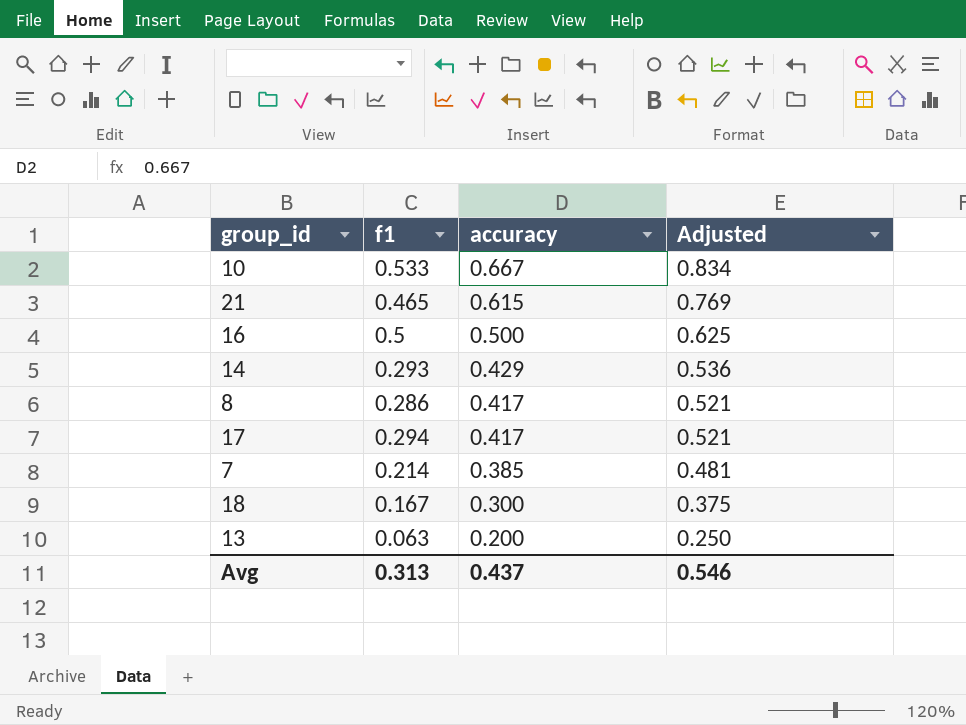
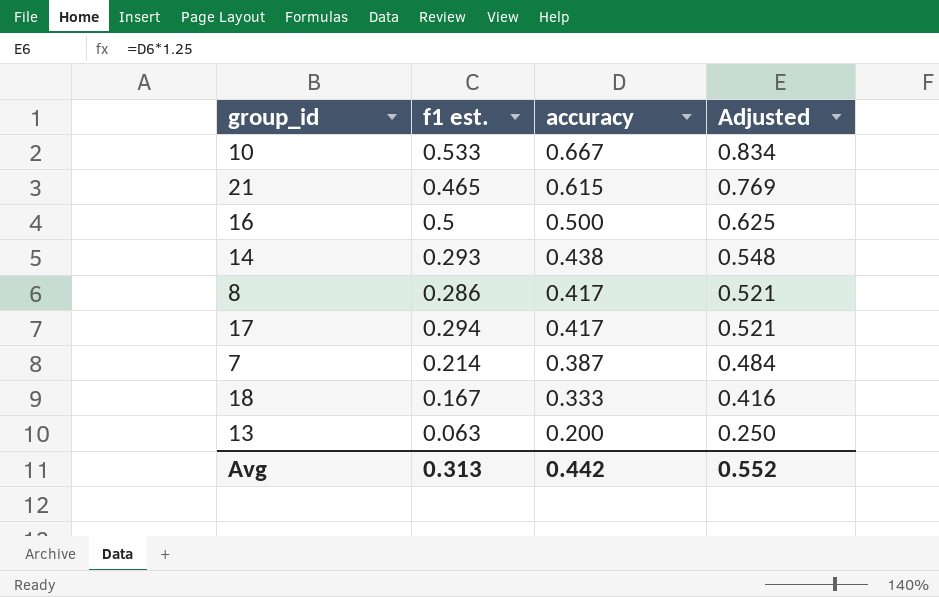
column name: f1 -> f1 est.
14 | accuracy: 0.429 -> 0.438
14 | Adjusted: 0.536 -> 0.548
7 | accuracy: 0.385 -> 0.387
7 | Adjusted: 0.481 -> 0.484
18 | accuracy: 0.300 -> 0.333
18 | Adjusted: 0.375 -> 0.416
Avg | accuracy: 0.437 -> 0.442
Avg | Adjusted: 0.546 -> 0.552

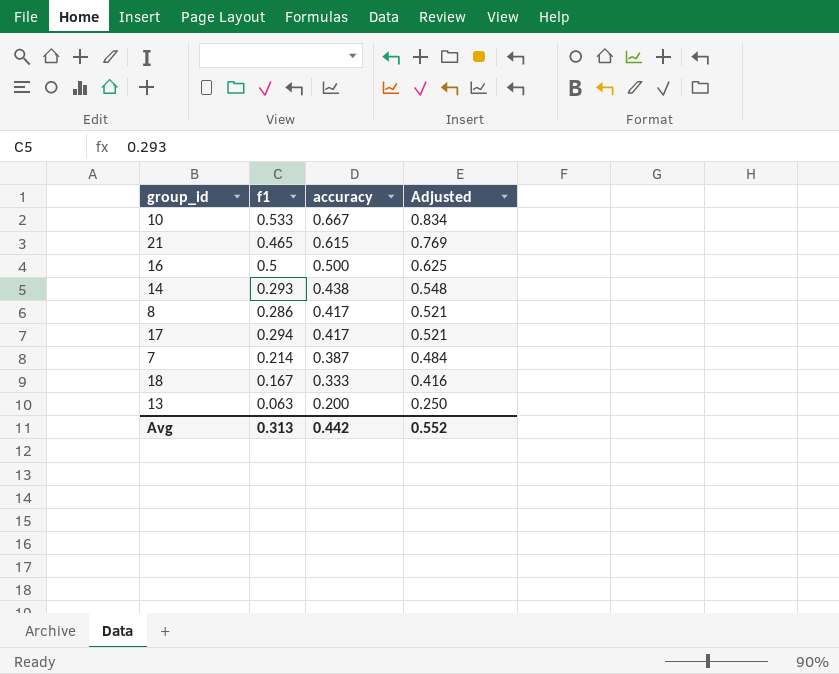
column name: f1 est. -> f1

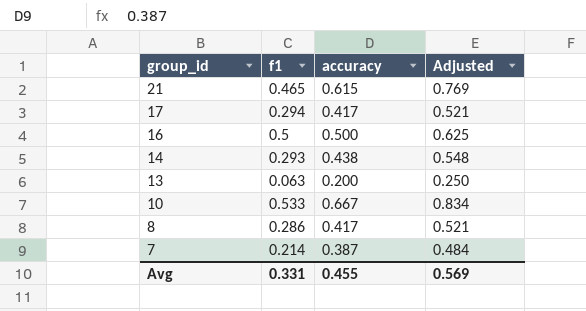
row order: accuracy descending -> group_id descending
row 18: 0.167 | 0.333 | 0.416 -> none
Avg | f1: 0.313 -> 0.331
Avg | accuracy: 0.442 -> 0.455
Avg | Adjusted: 0.552 -> 0.569

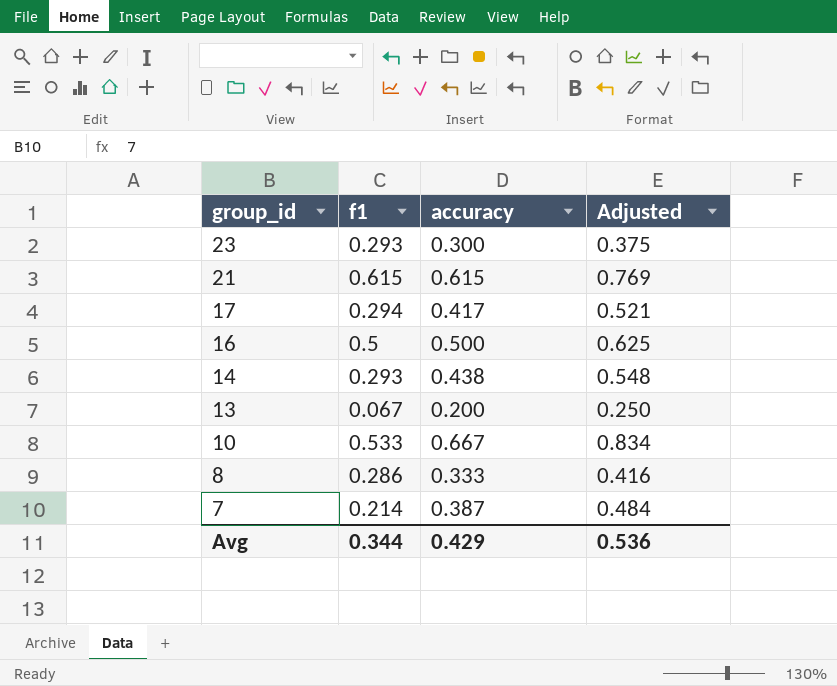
row 23: none -> 0.293 | 0.300 | 0.375
21 | f1: 0.465 -> 0.615
13 | f1: 0.063 -> 0.067
8 | accuracy: 0.417 -> 0.333
8 | Adjusted: 0.521 -> 0.416
Avg | f1: 0.331 -> 0.344
Avg | accuracy: 0.455 -> 0.429
Avg | Adjusted: 0.569 -> 0.536

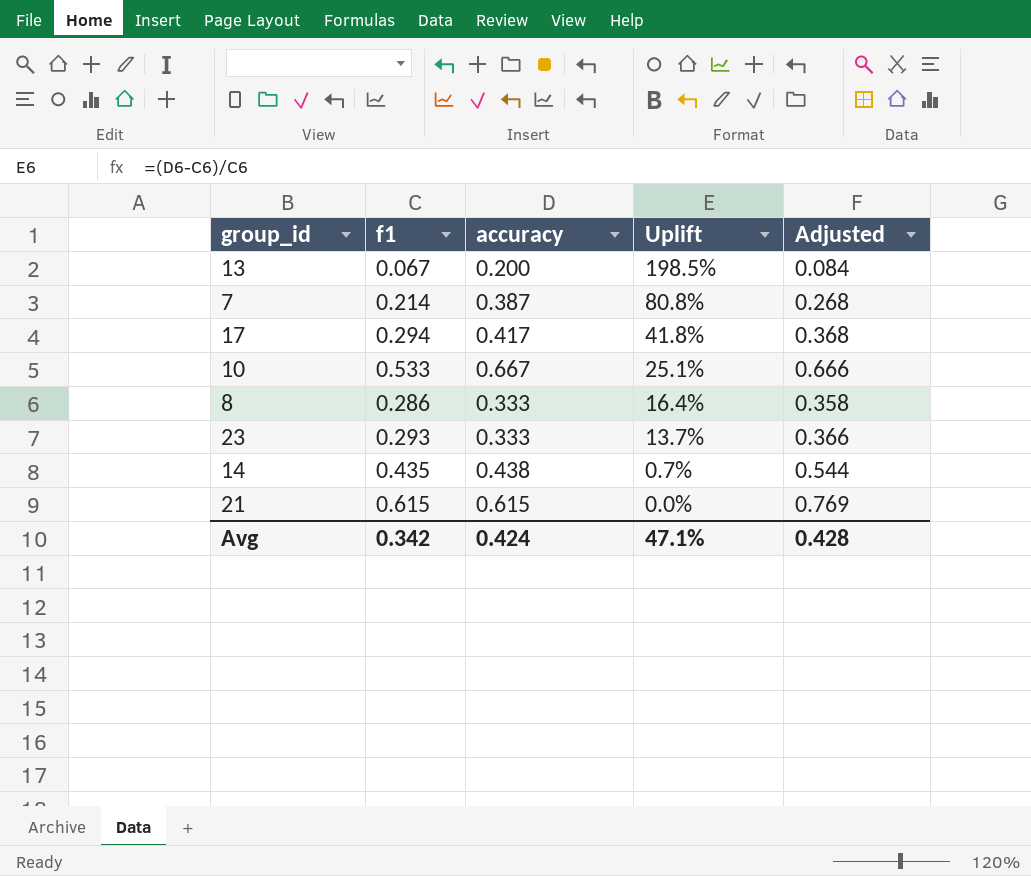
row order: group_id descending -> Uplift descending
column Uplift | formula: none -> ([accuracy] - [f1]) / [f1]
column Adjusted | formula: [accuracy] * 1.25 -> [f1] * 1.25
row 16: 0.5 | 0.500 | 0.625 -> none
23 | accuracy: 0.300 -> 0.333
14 | f1: 0.293 -> 0.435
Avg | f1: 0.344 -> 0.342
Avg | accuracy: 0.429 -> 0.424
Avg | Adjusted: 0.536 -> 0.428

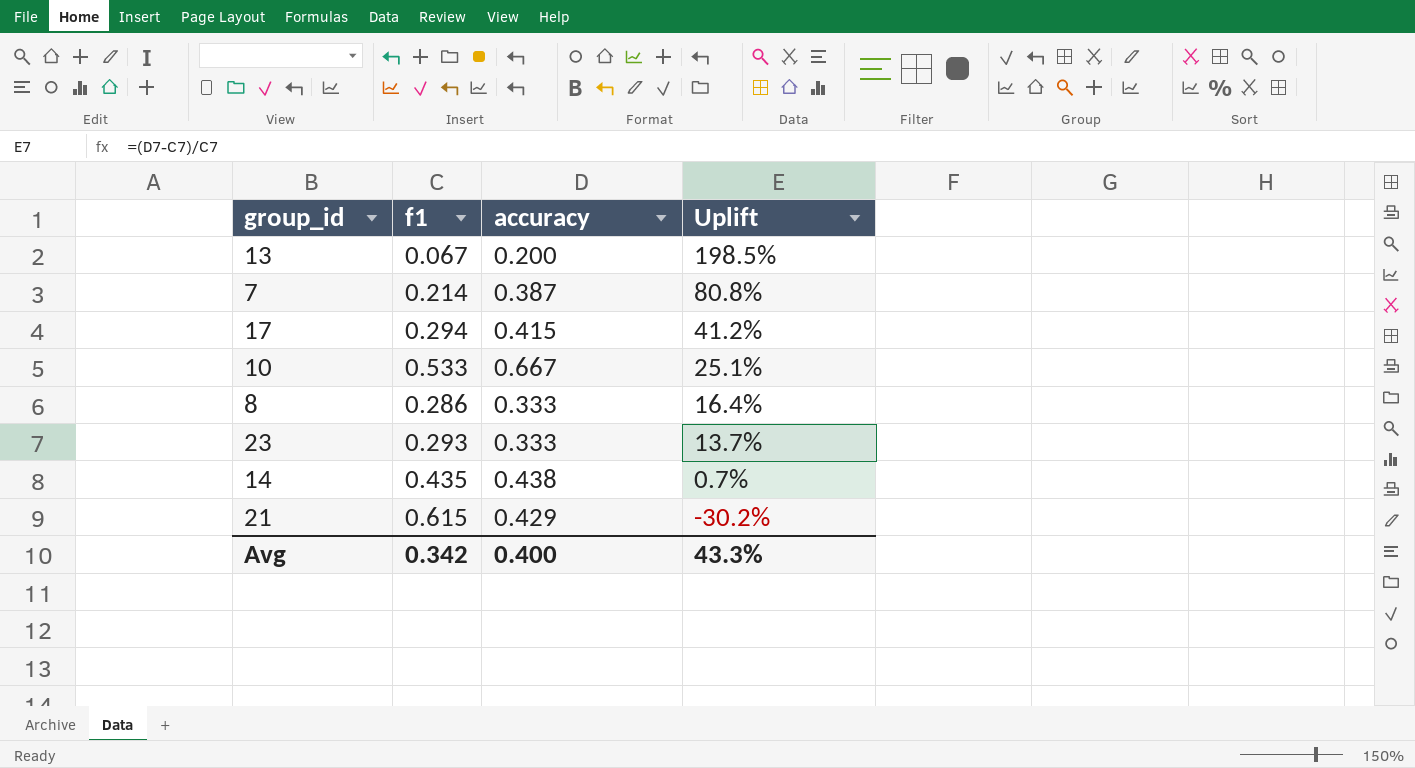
column Adjusted | formula: [f1] * 1.25 -> none
17 | accuracy: 0.417 -> 0.415
17 | Uplift: 41.8% -> 41.2%
21 | accuracy: 0.615 -> 0.429
21 | Uplift: 0.0% -> -30.2%
Avg | accuracy: 0.424 -> 0.400
Avg | Uplift: 47.1% -> 43.3%

